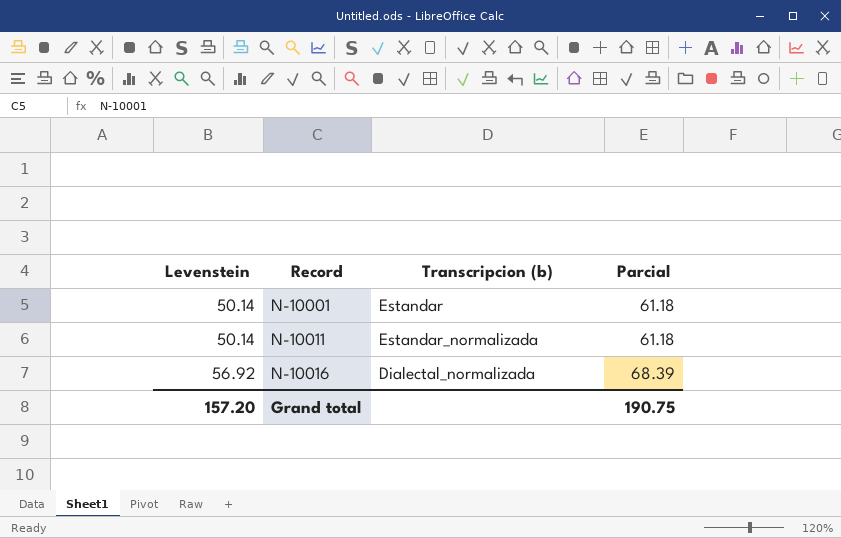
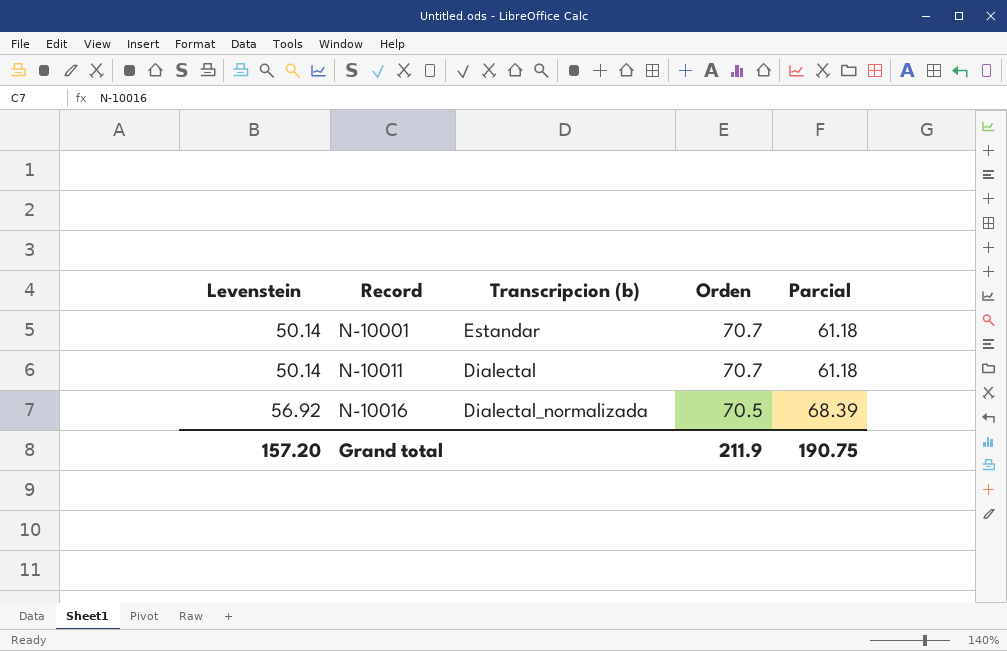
column Orden | position: none -> 4
N-10011 | Transcripcion (b): Estandar_normalizada -> Dialectal

